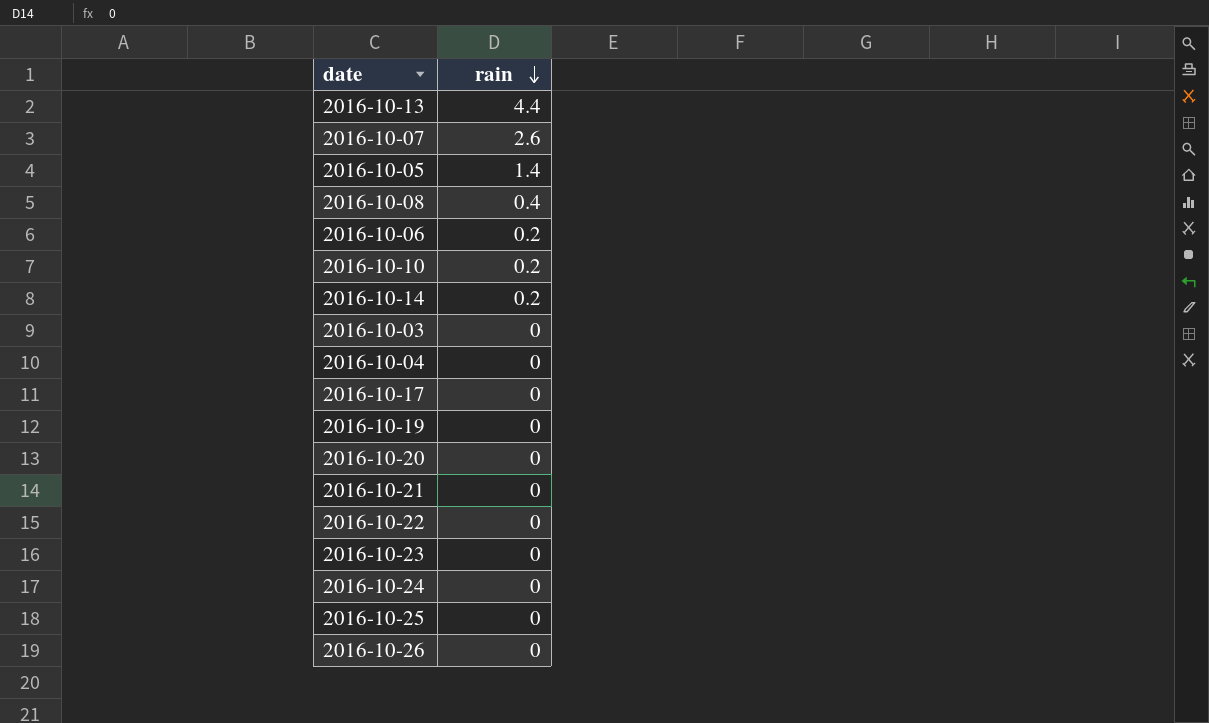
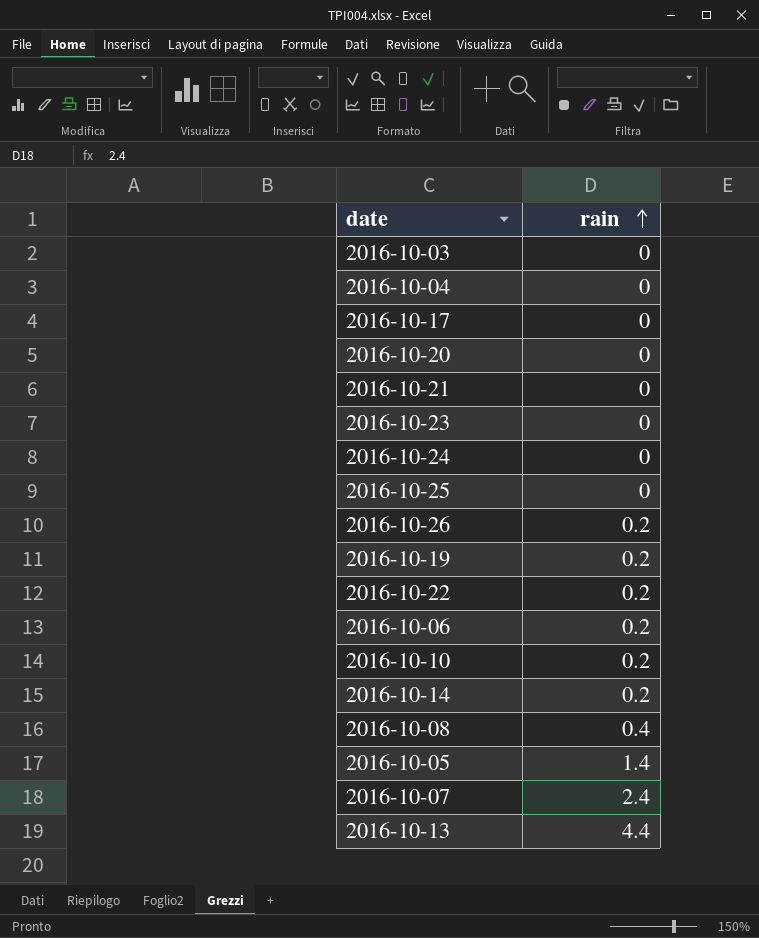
row order: rain descending -> rain ascending
2016-10-26 | rain: 0 -> 0.2
2016-10-19 | rain: 0 -> 0.2
2016-10-22 | rain: 0 -> 0.2
2016-10-07 | rain: 2.6 -> 2.4

